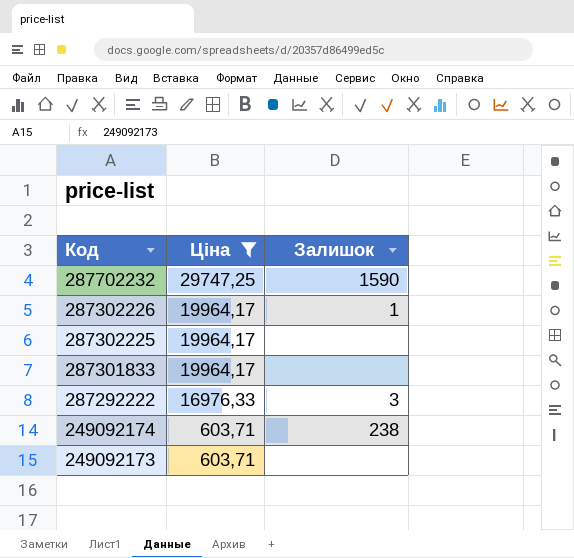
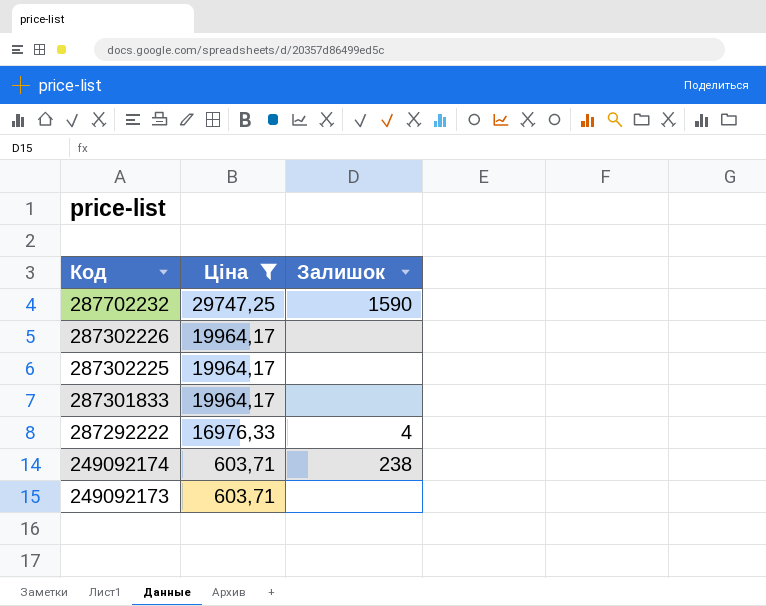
287302226 | Залишок: 1 -> none
287292222 | Залишок: 3 -> 4

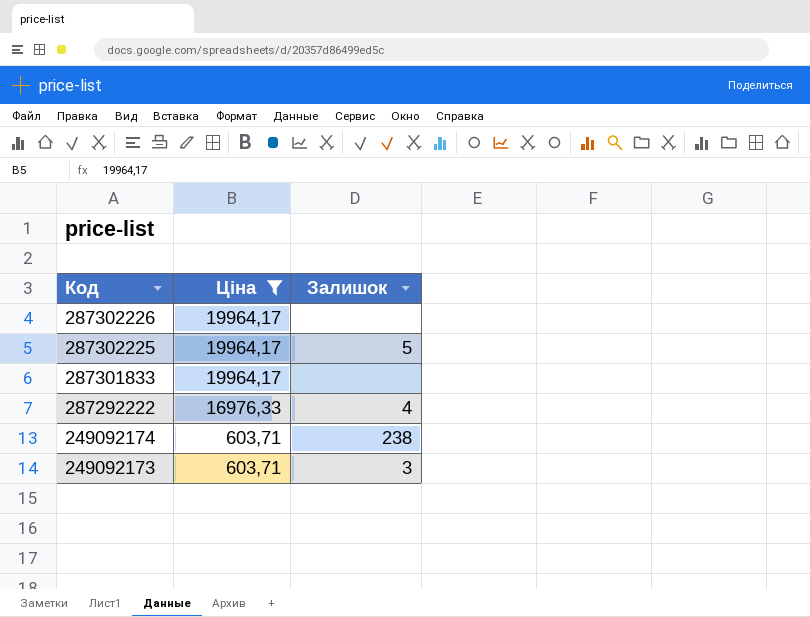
row 287702232: 29747,25 | 1590 -> none
287302225 | Залишок: none -> 5
249092173 | Залишок: none -> 3

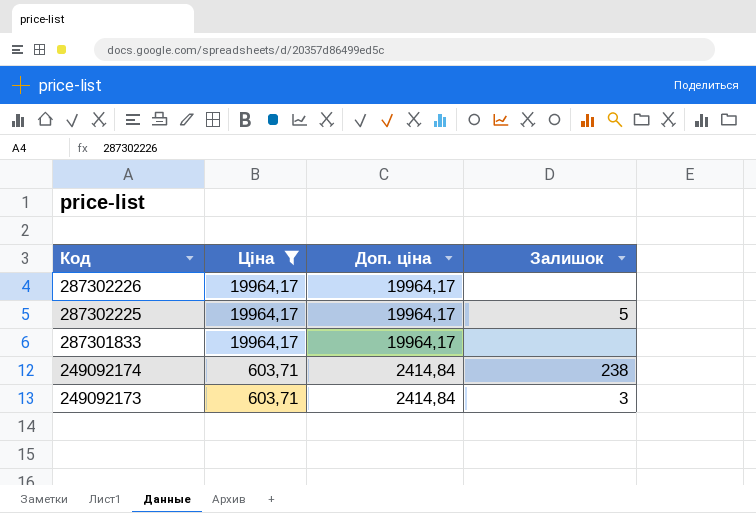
column Доп. ціна | position: none -> 3
row 287292222: 16976,33 | 4 -> none

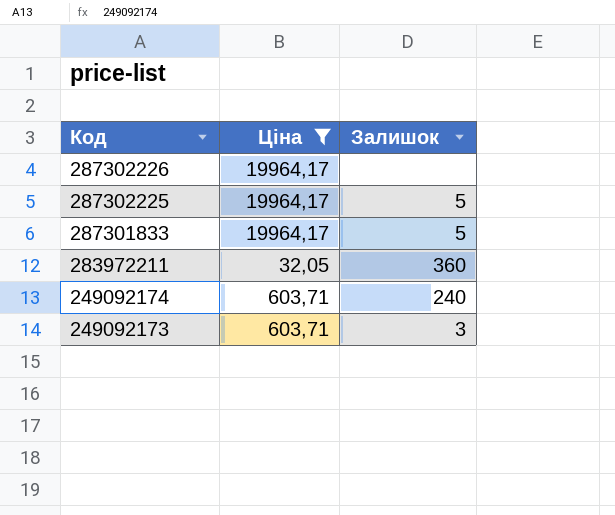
column Доп. ціна | position: 3 -> none
287301833 | Залишок: none -> 5
row 283972211: none -> 32,05 | 360
249092174 | Залишок: 238 -> 240

